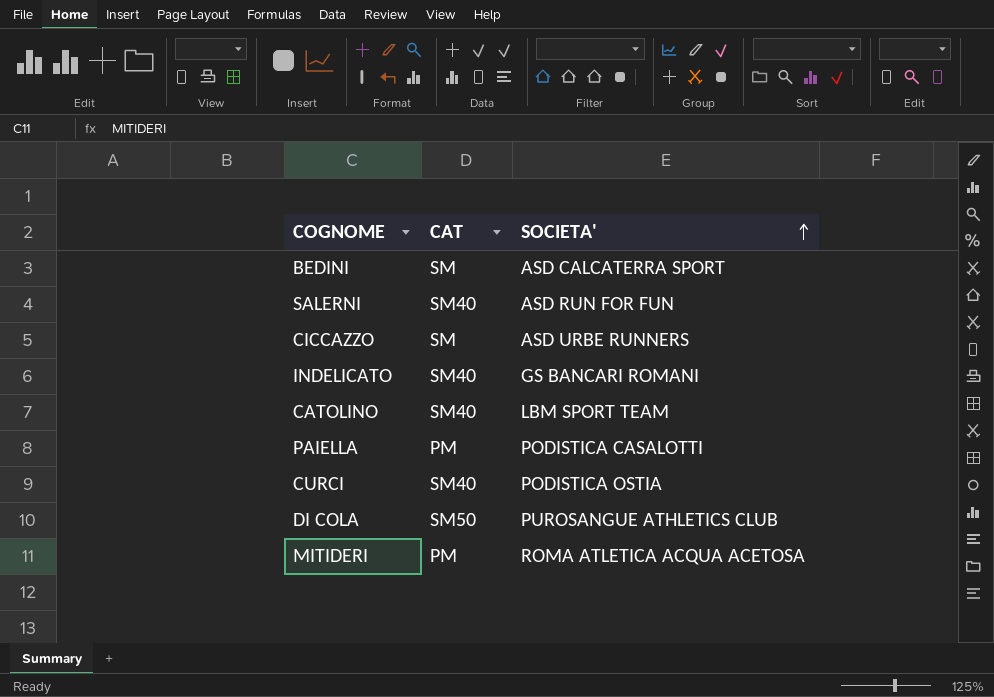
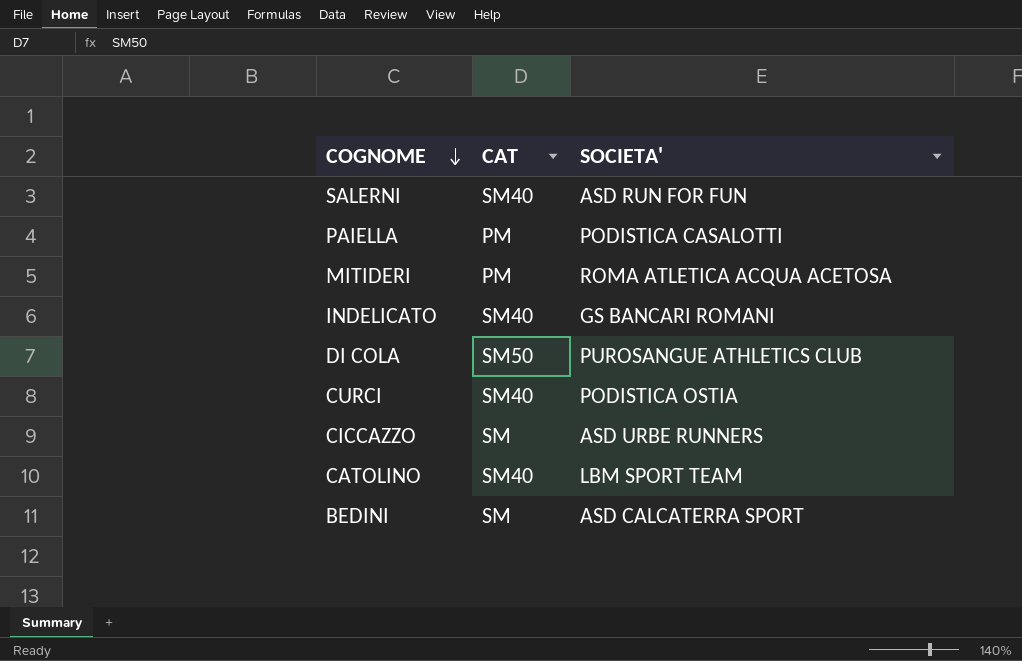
row order: SOCIETA' ascending -> COGNOME descending

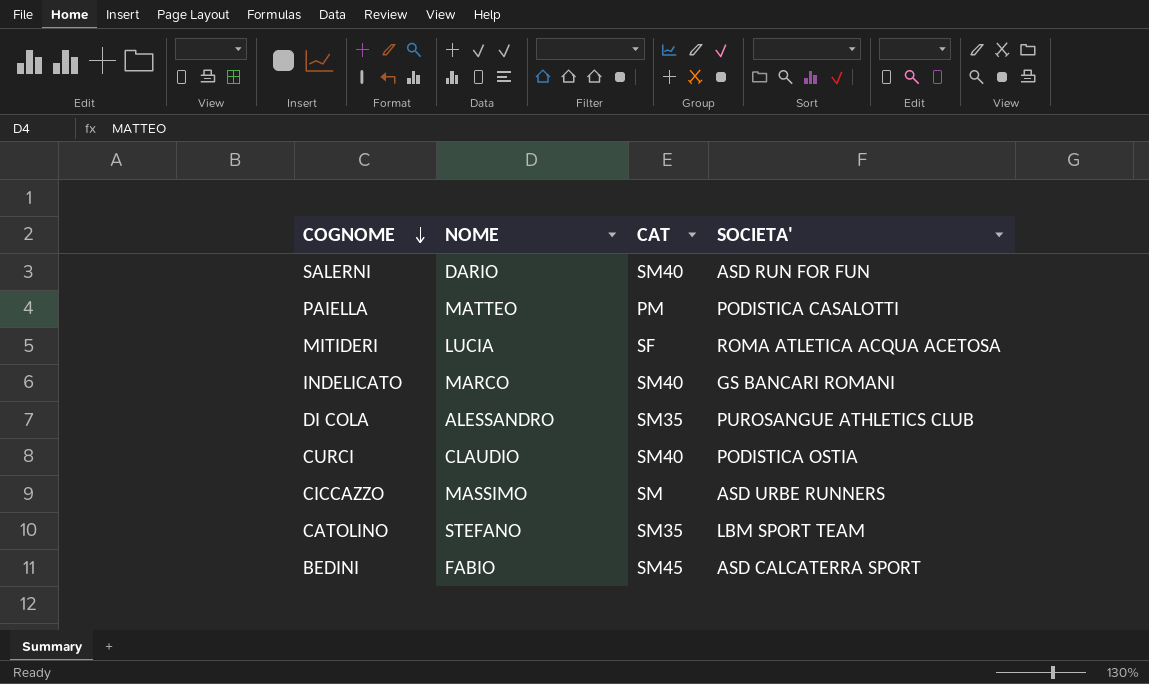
column NOME | position: none -> 2
MITIDERI | CAT: PM -> SF
DI COLA | CAT: SM50 -> SM35
CATOLINO | CAT: SM40 -> SM35
BEDINI | CAT: SM -> SM45

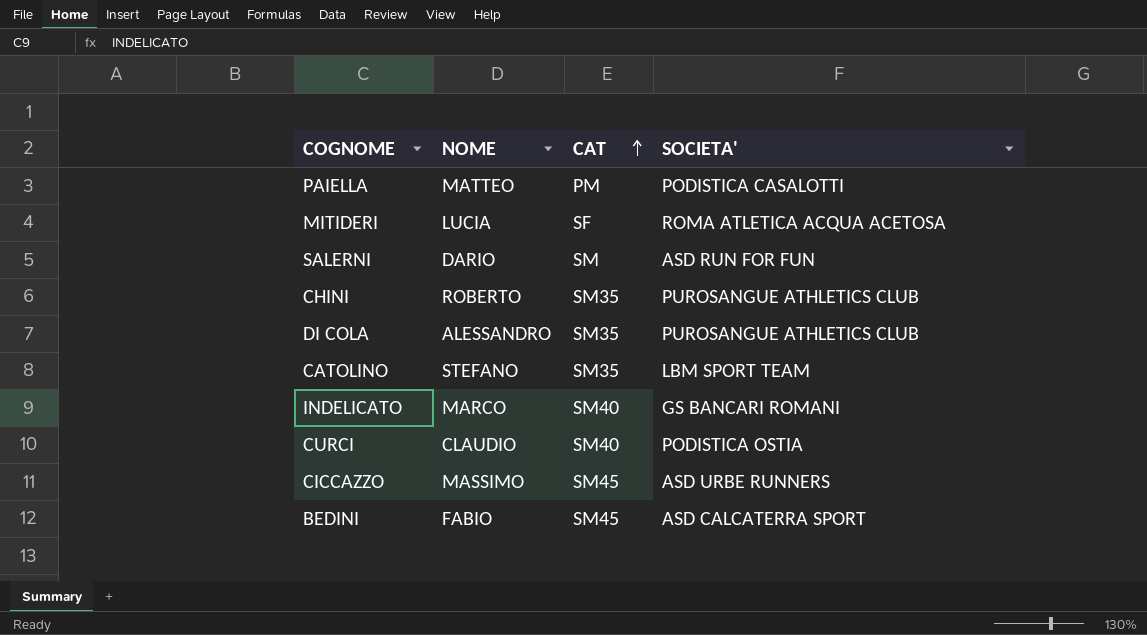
row order: COGNOME descending -> CAT ascending
SALERNI | CAT: SM40 -> SM
row CHINI: none -> ROBERTO | SM35 | PUROSANGUE ATHLETICS CLUB
CICCAZZO | CAT: SM -> SM45

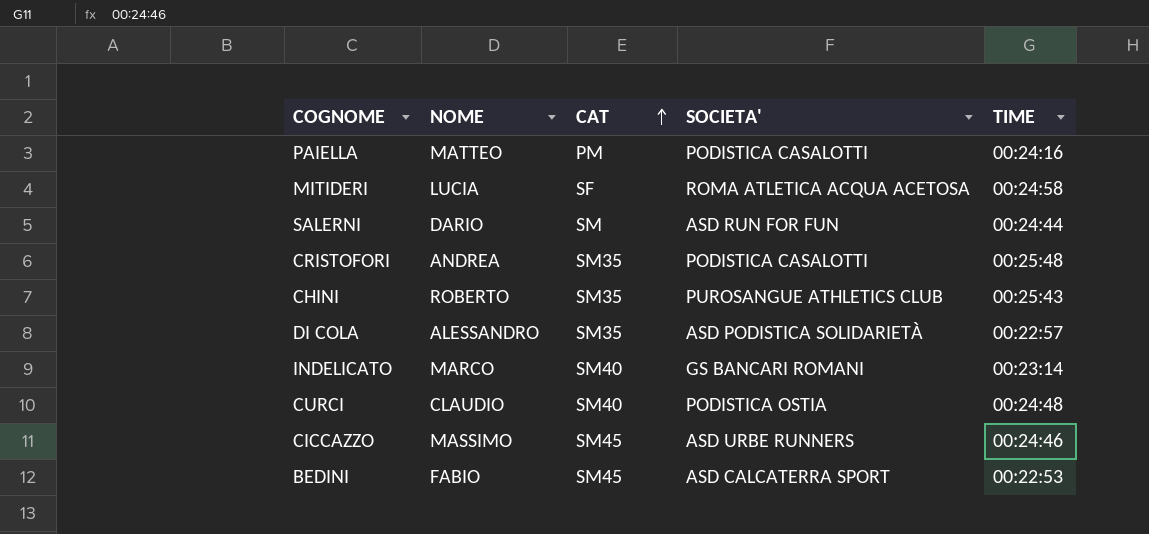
column TIME | position: none -> 5
row CATOLINO: STEFANO | SM35 | LBM SPORT TEAM -> none
row CRISTOFORI: none -> ANDREA | SM35 | PODISTICA CASALOTTI | 00:25:48
DI COLA | SOCIETA': PUROSANGUE ATHLETICS CLUB -> ASD PODISTICA SOLIDARIETÀ

